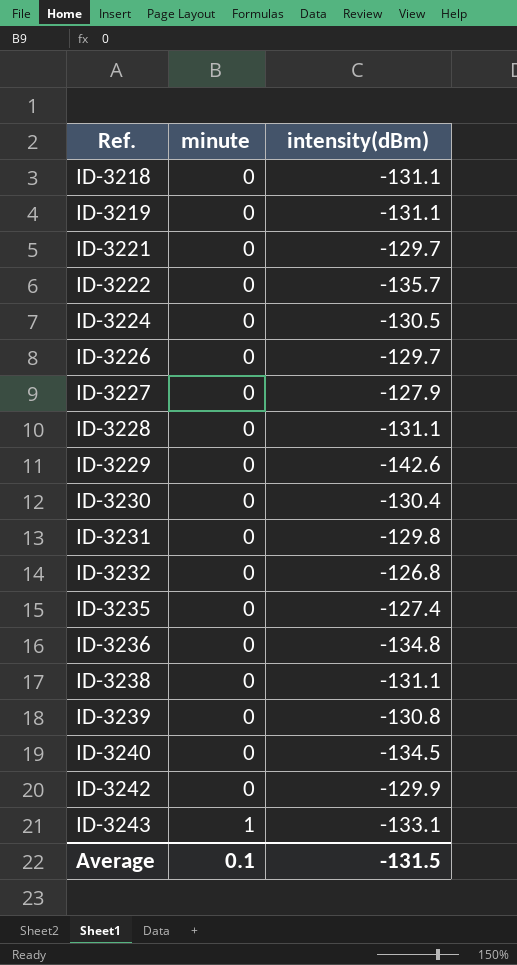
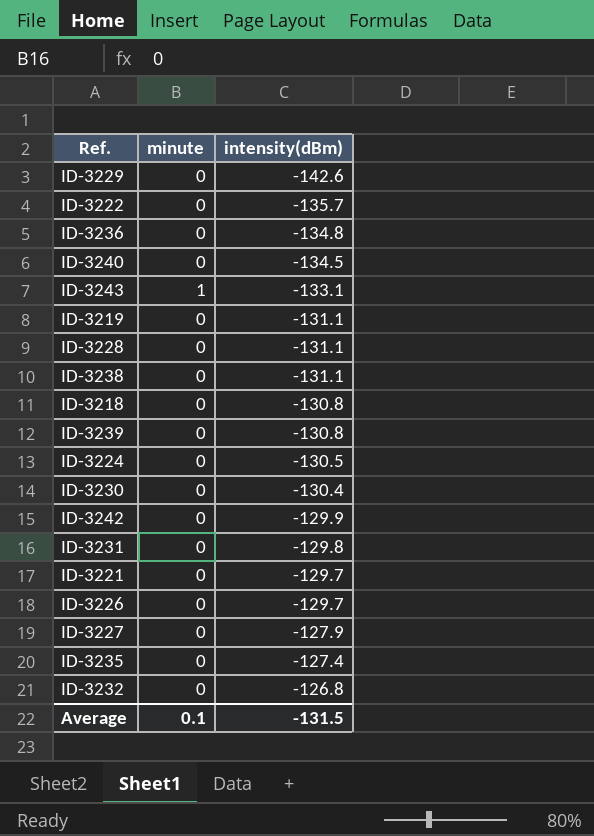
row order: Ref. ascending -> intensity(dBm) ascending
ID-3218 | intensity(dBm): -131.1 -> -130.8

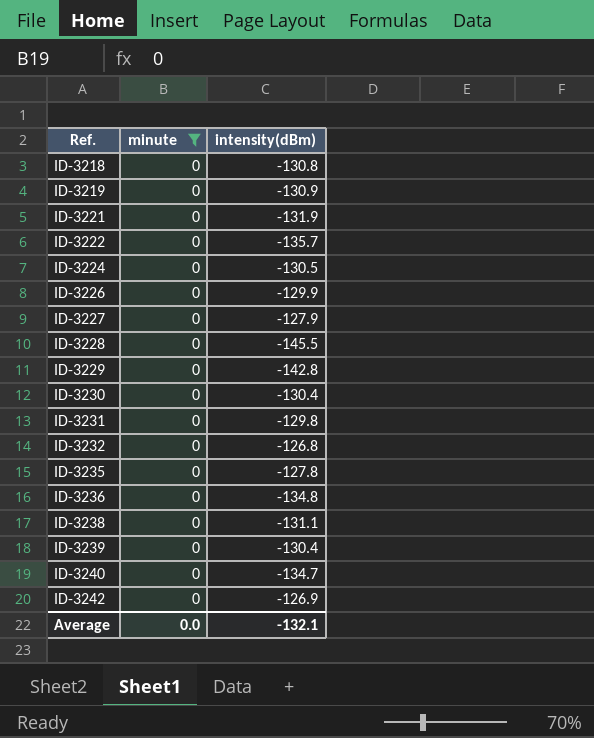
filter: none -> minute = 0
row order: intensity(dBm) ascending -> Ref. ascending
ID-3219 | intensity(dBm): -131.1 -> -130.9
ID-3221 | intensity(dBm): -129.7 -> -131.9
ID-3226 | intensity(dBm): -129.7 -> -129.9
ID-3228 | intensity(dBm): -131.1 -> -145.5
ID-3229 | intensity(dBm): -142.6 -> -142.8
ID-3235 | intensity(dBm): -127.4 -> -127.8
ID-3239 | intensity(dBm): -130.8 -> -130.4
ID-3240 | intensity(dBm): -134.5 -> -134.7
ID-3242 | intensity(dBm): -129.9 -> -126.9
Average | minute: 0.1 -> 0.0
Average | intensity(dBm): -131.5 -> -132.1

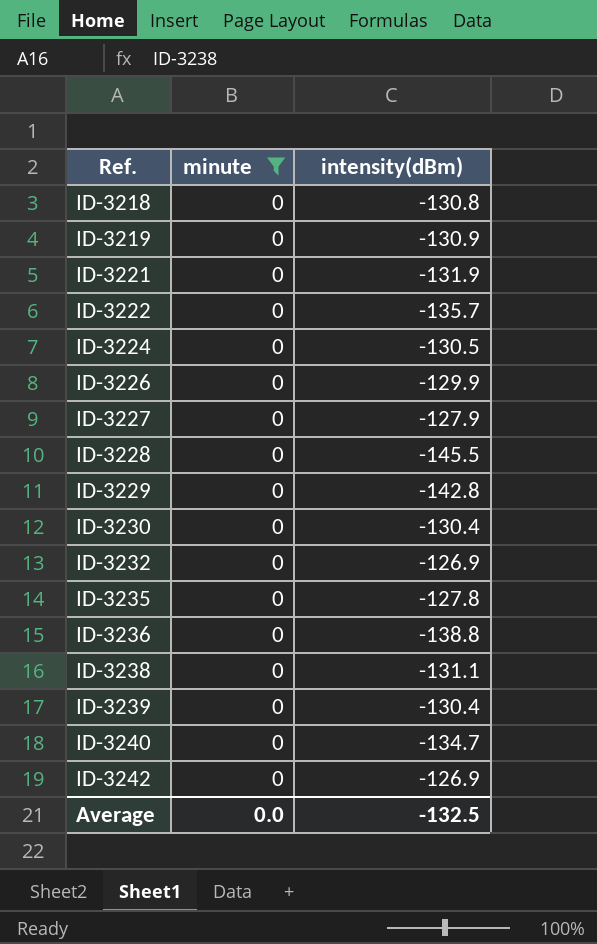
row ID-3231: 0 | -129.8 -> none
ID-3232 | intensity(dBm): -126.8 -> -126.9
ID-3236 | intensity(dBm): -134.8 -> -138.8
Average | intensity(dBm): -132.1 -> -132.5

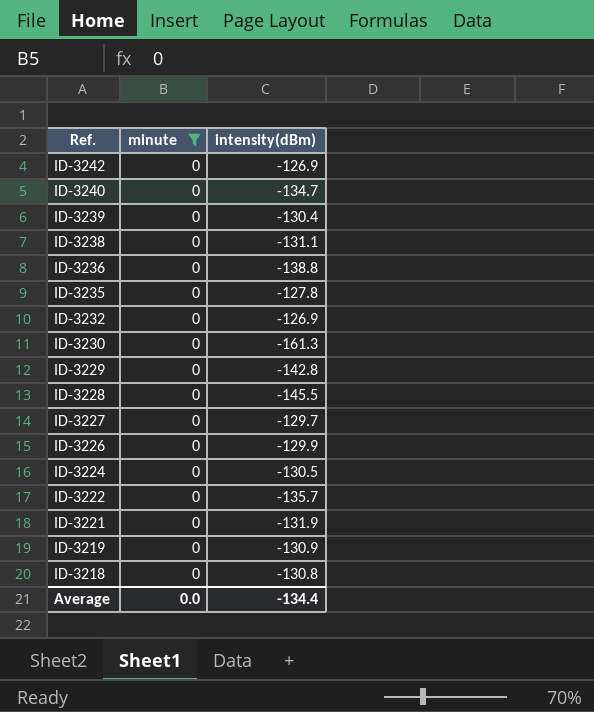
row order: Ref. ascending -> Ref. descending
ID-3230 | intensity(dBm): -130.4 -> -161.3
ID-3227 | intensity(dBm): -127.9 -> -129.7
Average | intensity(dBm): -132.5 -> -134.4

